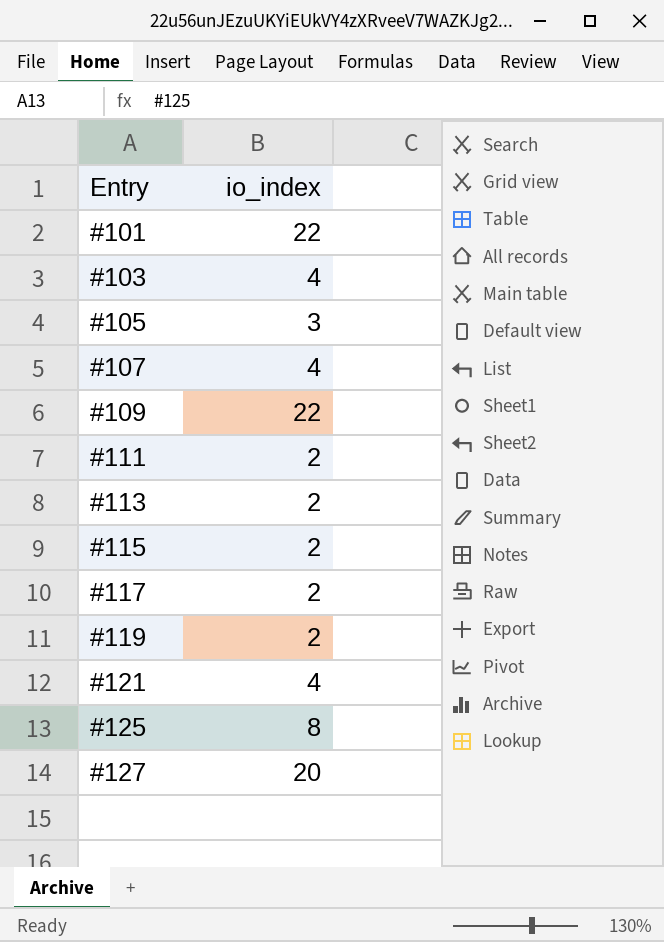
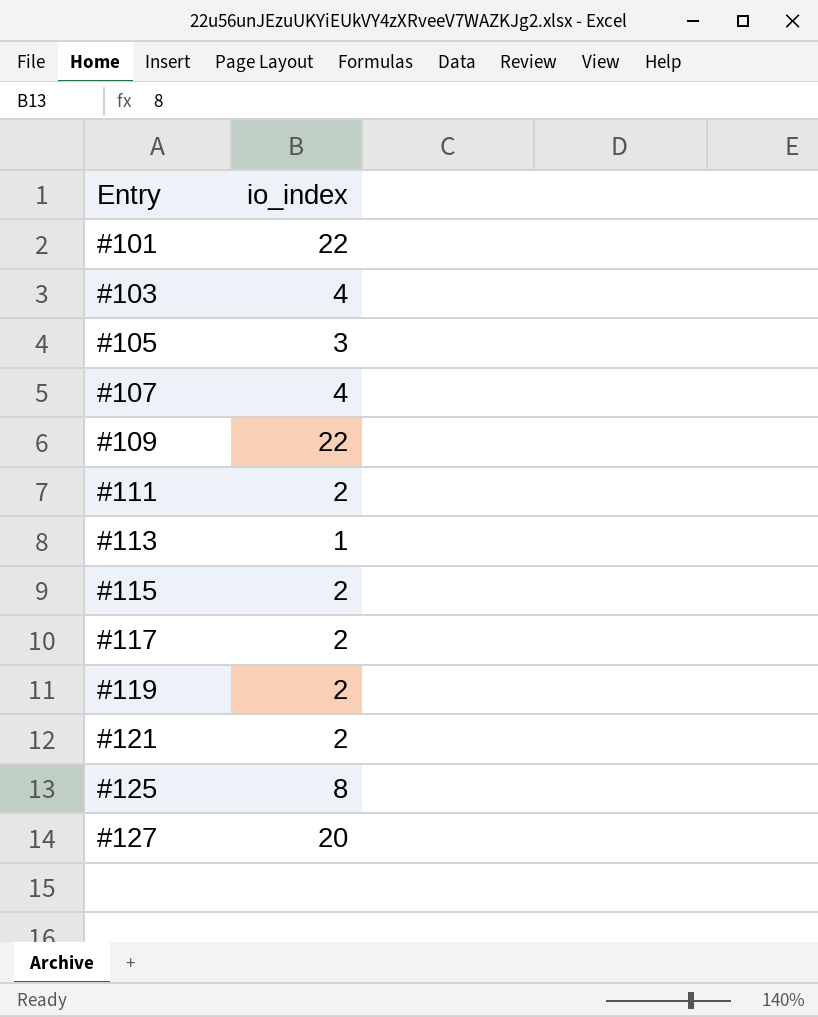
#113 | io_index: 2 -> 1
#121 | io_index: 4 -> 2

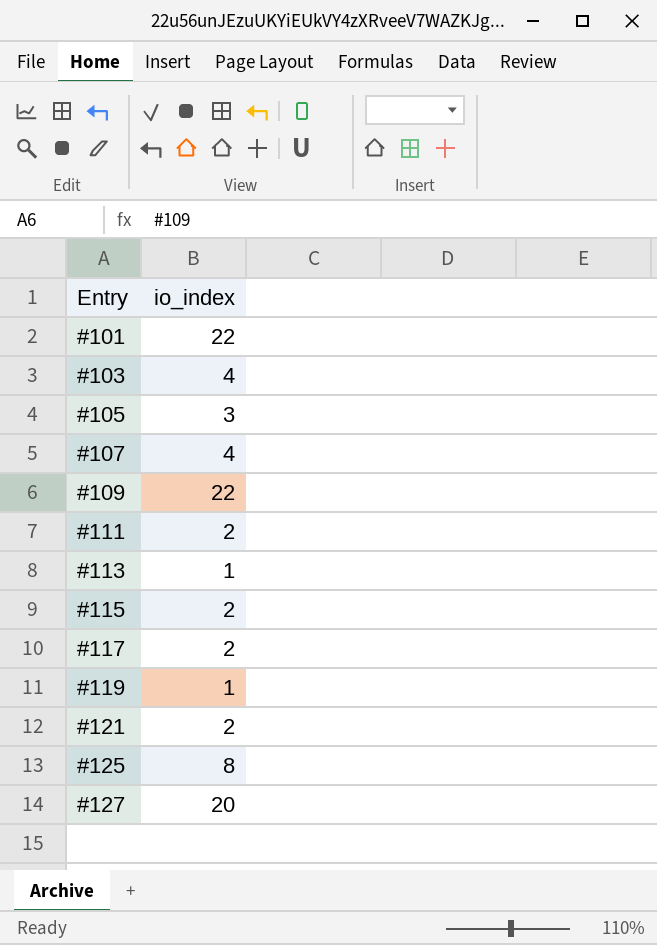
#119 | io_index: 2 -> 1

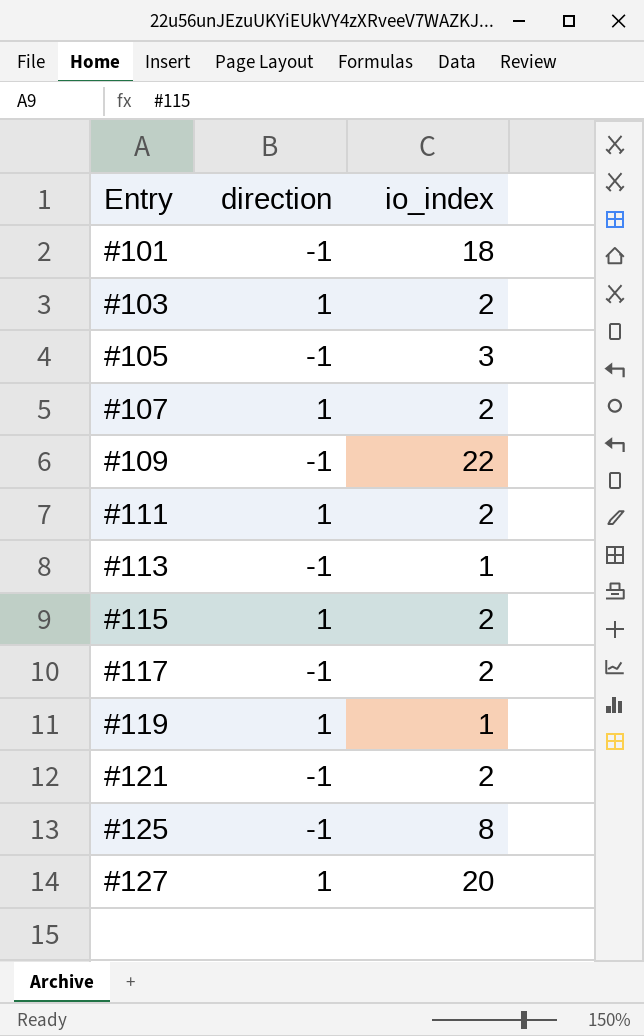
column direction | position: none -> 2
#101 | io_index: 22 -> 18
#103 | io_index: 4 -> 2
#107 | io_index: 4 -> 2

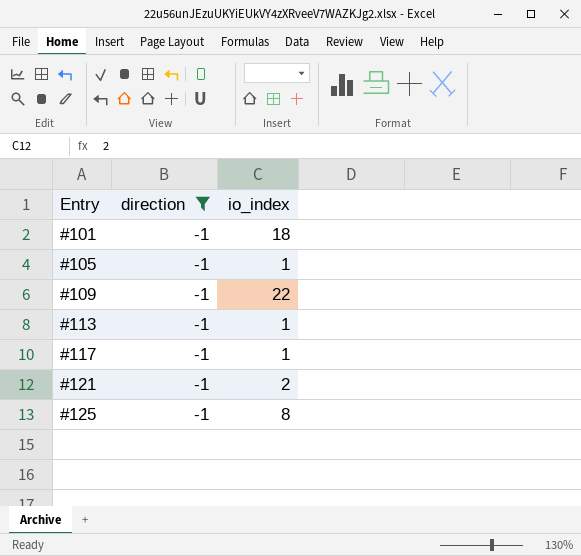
filter: none -> direction = -1
#105 | io_index: 3 -> 1
#117 | io_index: 2 -> 1

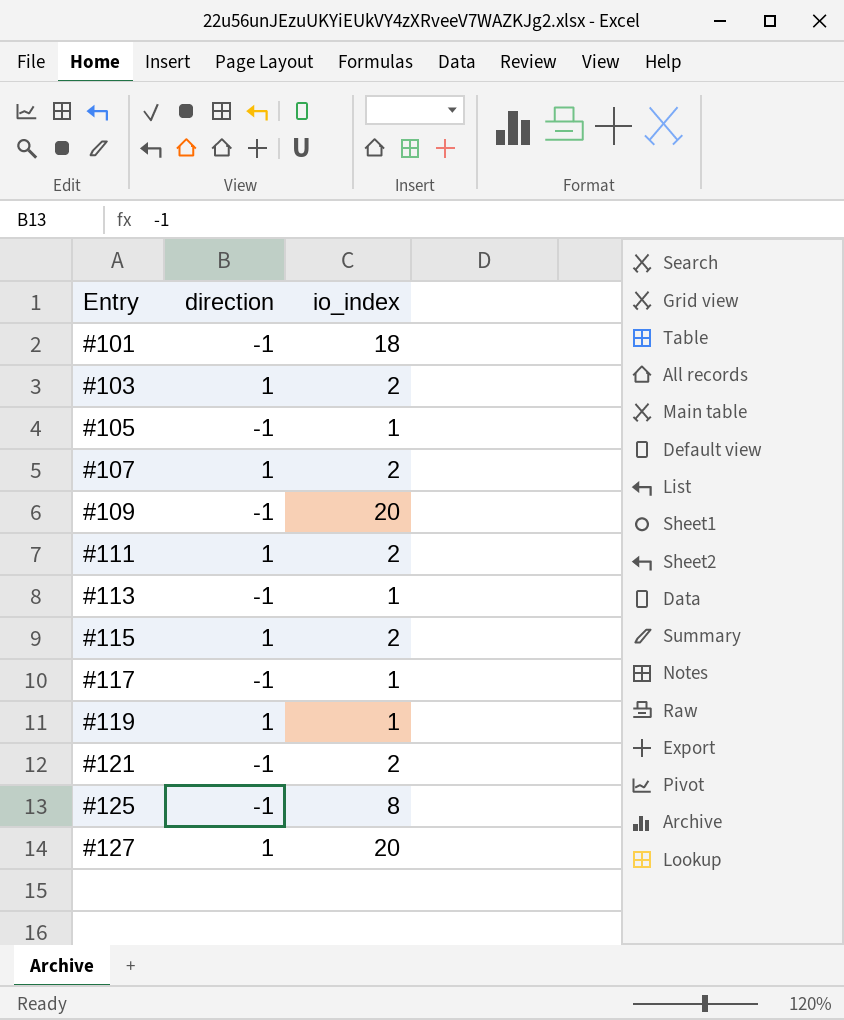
filter: direction = -1 -> none
#109 | io_index: 22 -> 20

